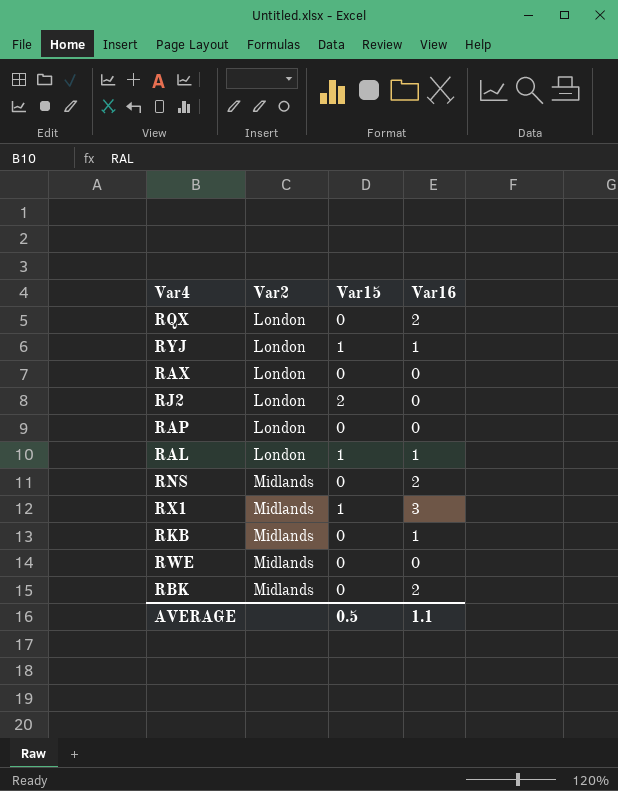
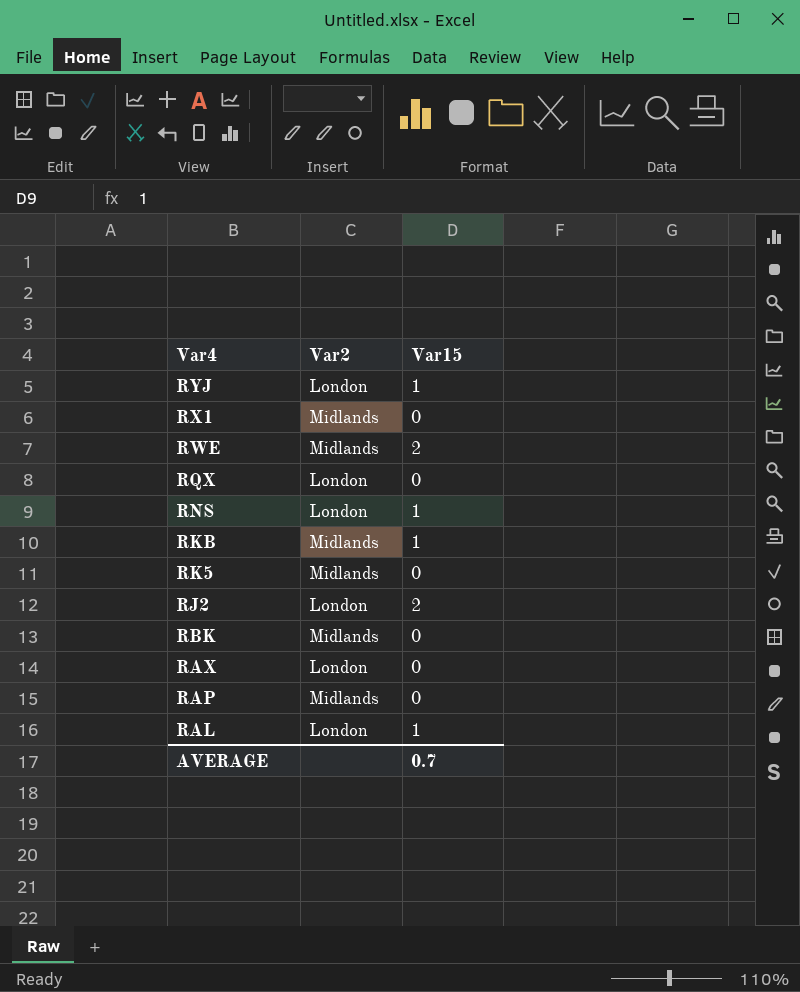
row order: Var2 ascending -> Var4 descending
column Var16 | position: 4 -> none
RX1 | Var15: 1 -> 0
RWE | Var15: 0 -> 2
RNS | Var2: Midlands -> London
RNS | Var15: 0 -> 1
RKB | Var15: 0 -> 1
row RK5: none -> Midlands | 0
RAP | Var2: London -> Midlands
AVERAGE | Var15: 0.5 -> 0.7

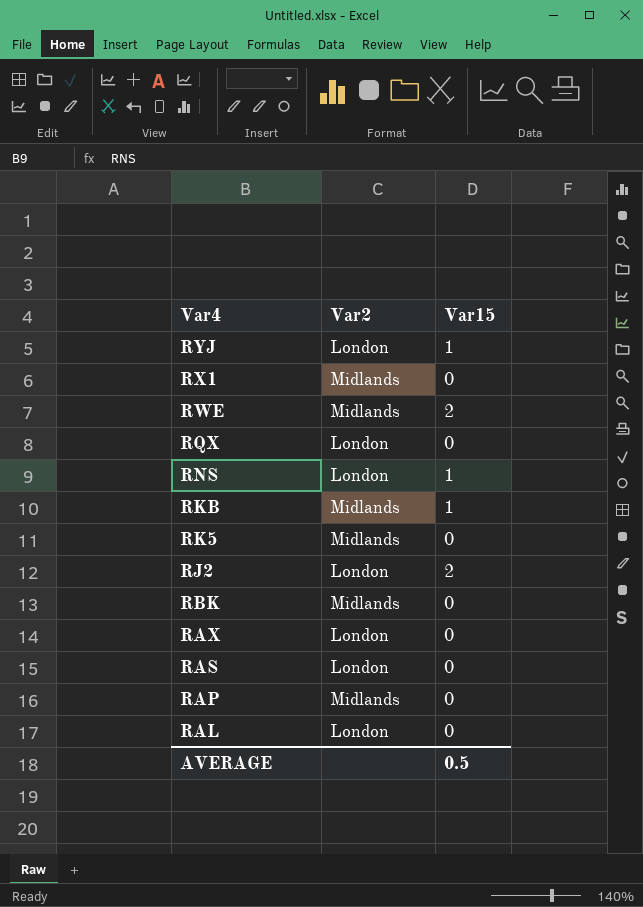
row RAS: none -> London | 0
RAL | Var15: 1 -> 0
AVERAGE | Var15: 0.7 -> 0.5

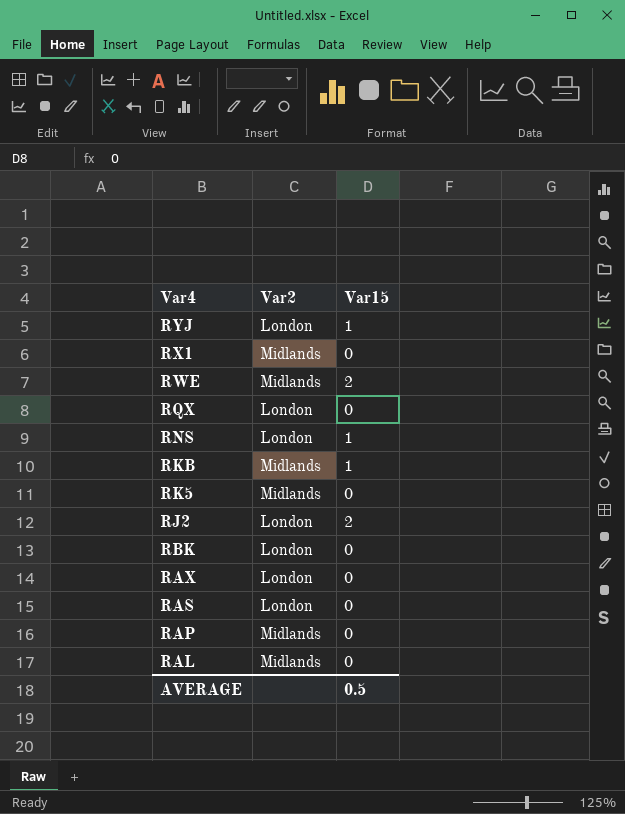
RBK | Var2: Midlands -> London
RAL | Var2: London -> Midlands

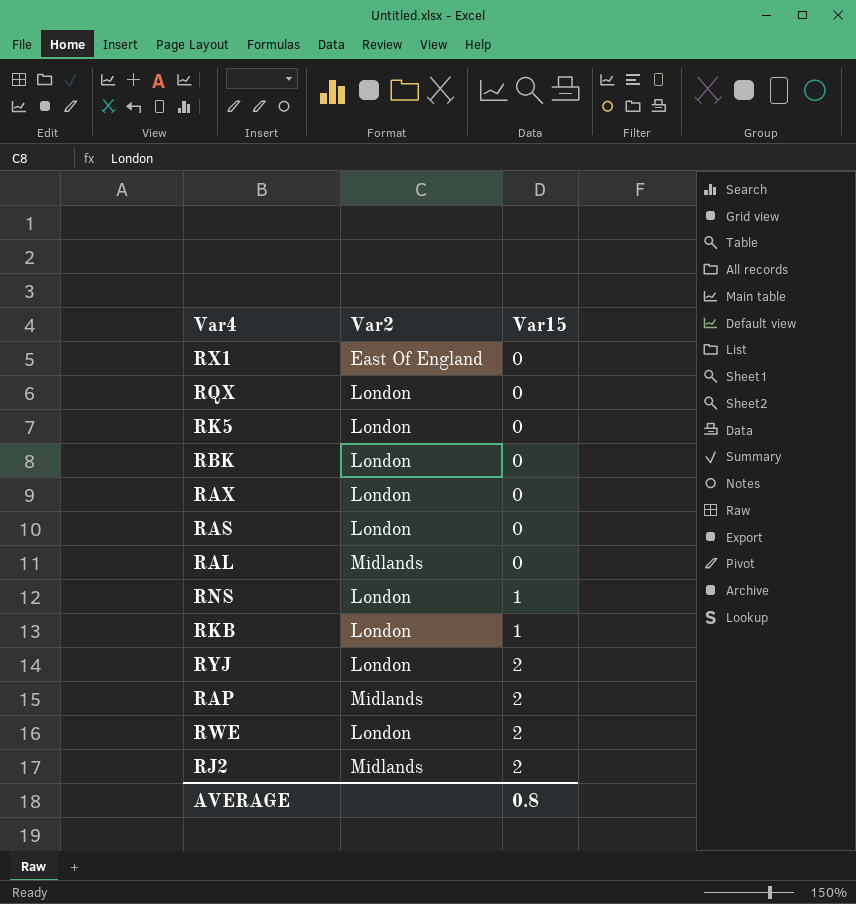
row order: Var4 descending -> Var15 ascending
RX1 | Var2: Midlands -> East Of England
RK5 | Var2: Midlands -> London
RKB | Var2: Midlands -> London
RYJ | Var15: 1 -> 2
RAP | Var15: 0 -> 2
RWE | Var2: Midlands -> London
RJ2 | Var2: London -> Midlands
AVERAGE | Var15: 0.5 -> 0.8

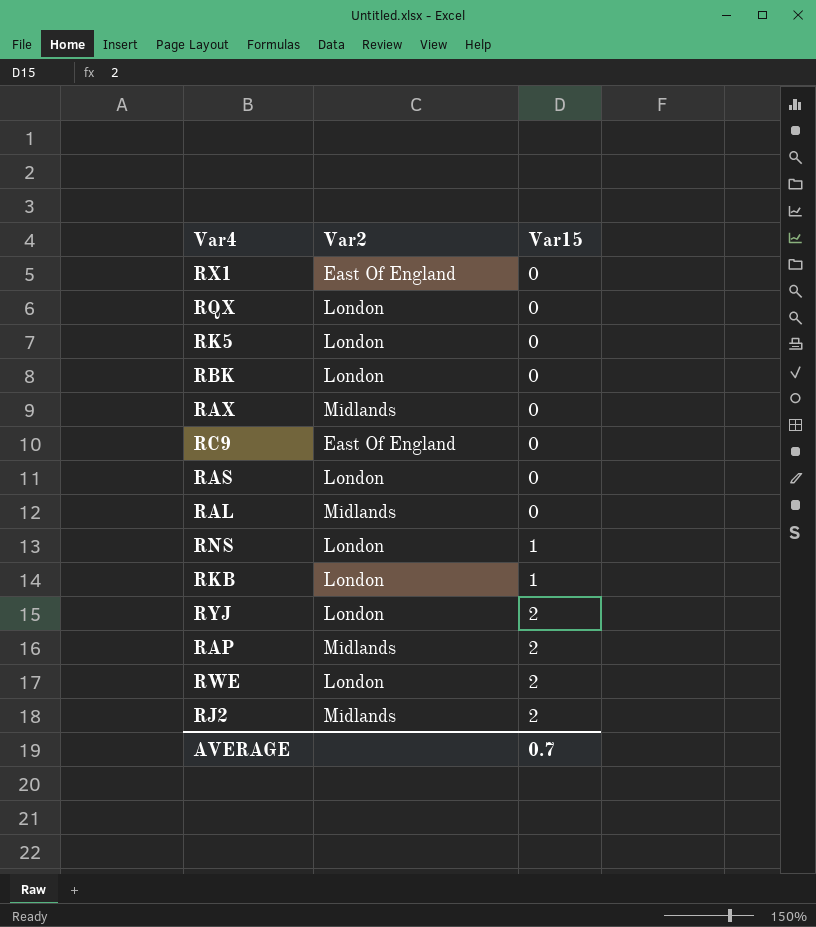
RAX | Var2: London -> Midlands
row RC9: none -> East Of England | 0
AVERAGE | Var15: 0.8 -> 0.7

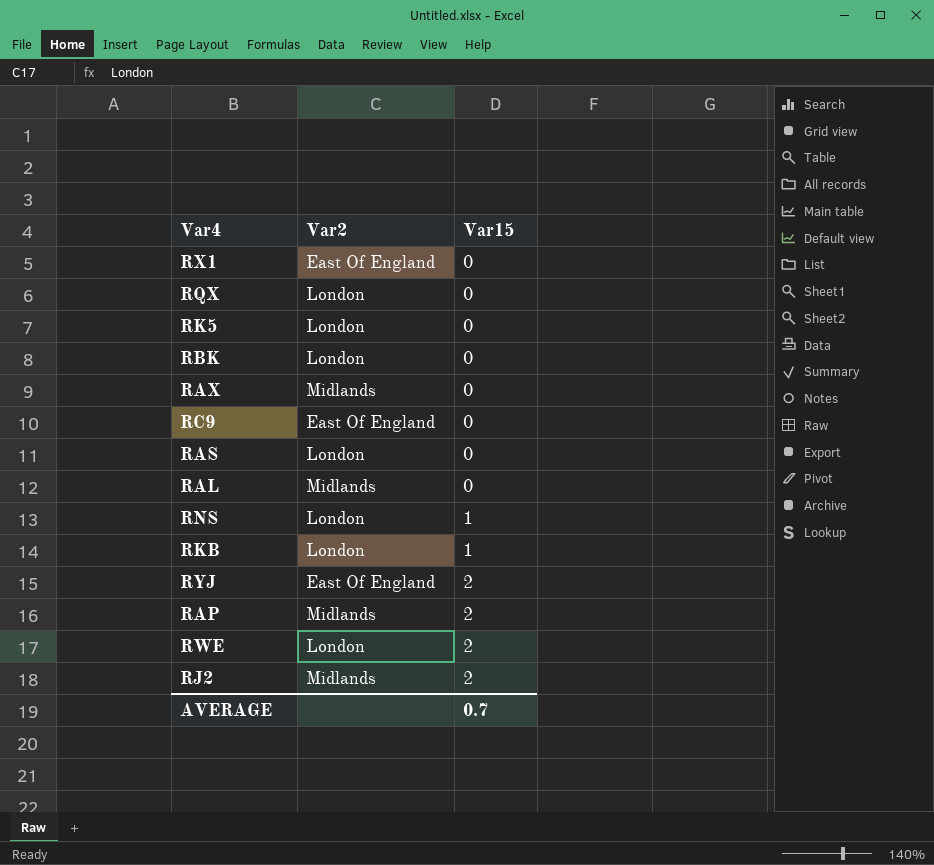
RYJ | Var2: London -> East Of England

